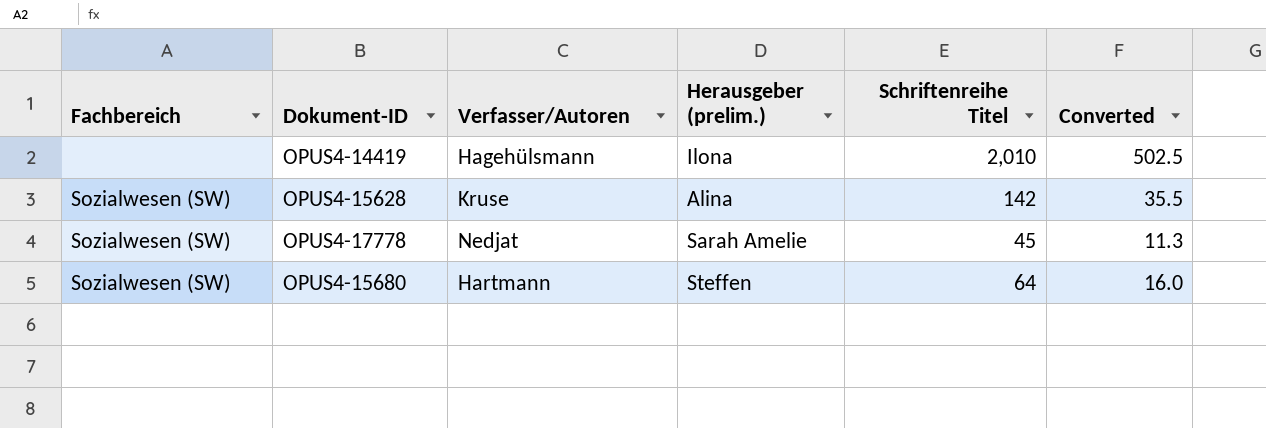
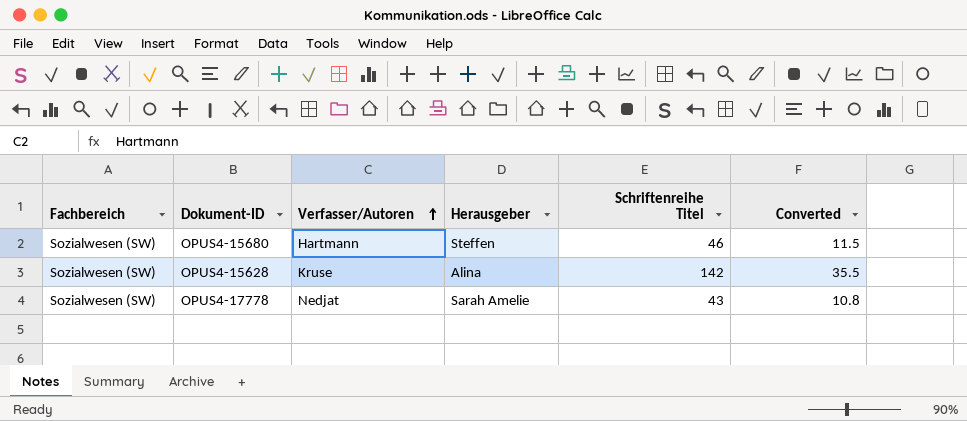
row order: none -> Verfasser/Autoren ascending
column name: Herausgeber (prelim.) -> Herausgeber
row OPUS4-14419: none | Hagehülsmann | Ilona | 2,010 | 502.5 -> none
OPUS4-15680 | Schriftenreihe Titel: 64 -> 46
OPUS4-15680 | Converted: 16.0 -> 11.5
OPUS4-17778 | Schriftenreihe Titel: 45 -> 43
OPUS4-17778 | Converted: 11.3 -> 10.8

